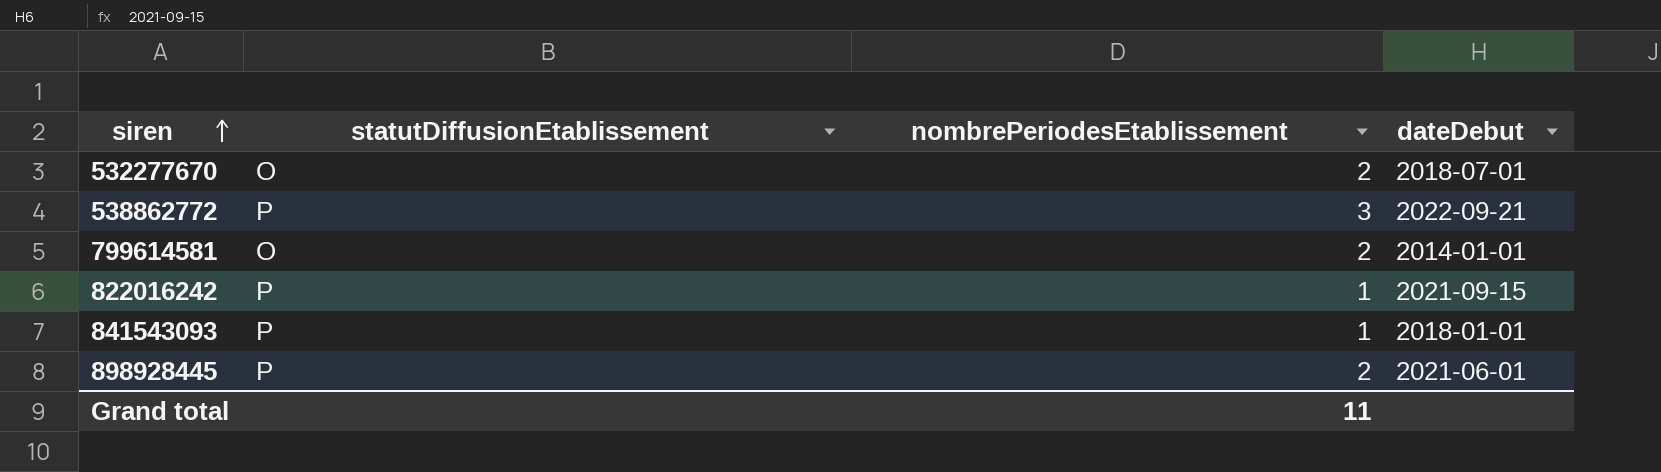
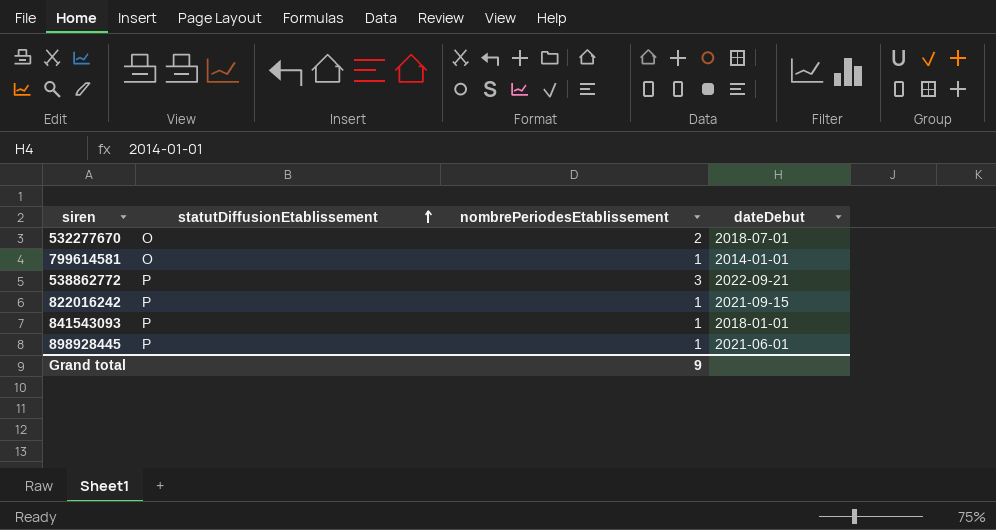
row order: siren ascending -> statutDiffusionEtablissement ascending
799614581 | nombrePeriodesEtablissement: 2 -> 1
898928445 | nombrePeriodesEtablissement: 2 -> 1
Grand total | nombrePeriodesEtablissement: 11 -> 9

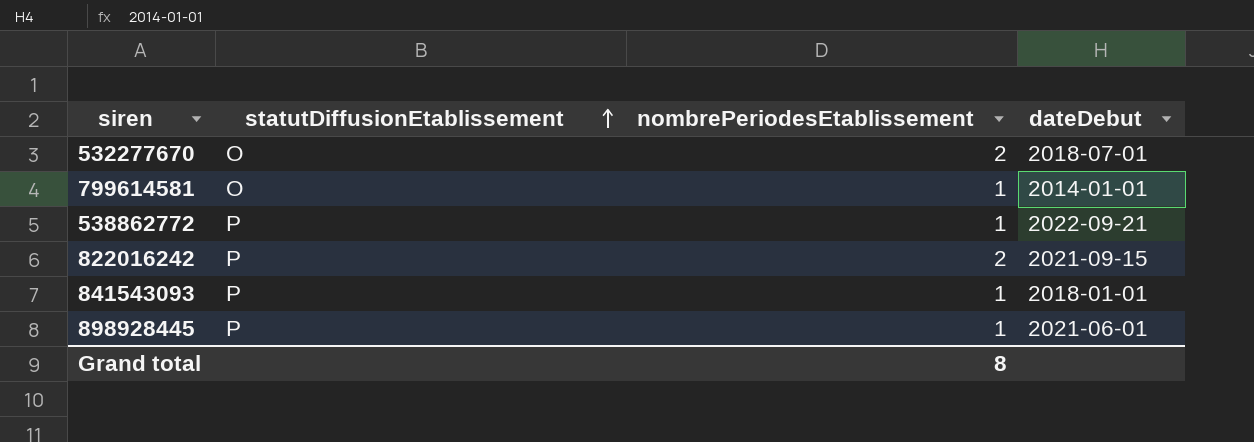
538862772 | nombrePeriodesEtablissement: 3 -> 1
822016242 | nombrePeriodesEtablissement: 1 -> 2
Grand total | nombrePeriodesEtablissement: 9 -> 8

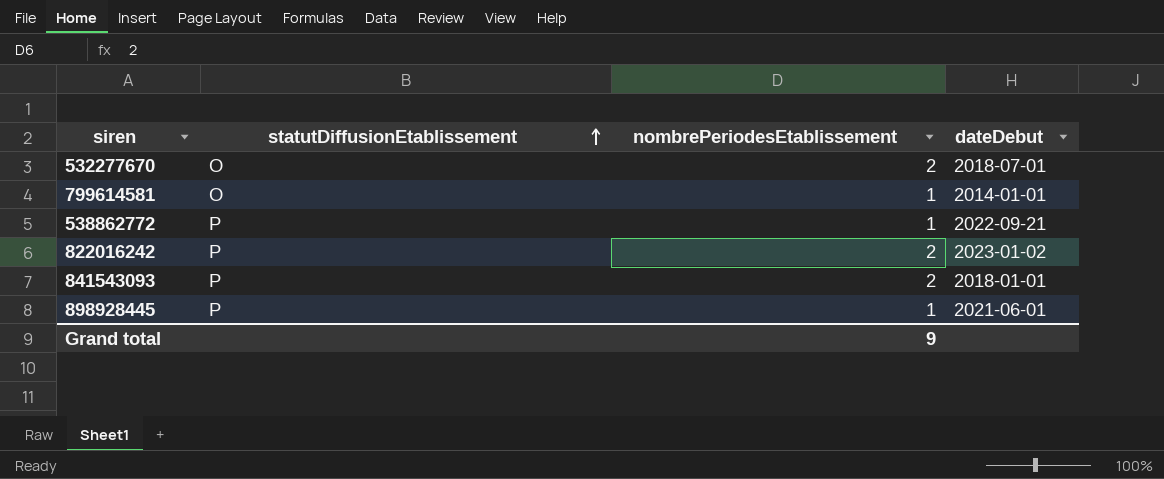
822016242 | dateDebut: 2021-09-15 -> 2023-01-02
841543093 | nombrePeriodesEtablissement: 1 -> 2
Grand total | nombrePeriodesEtablissement: 8 -> 9

